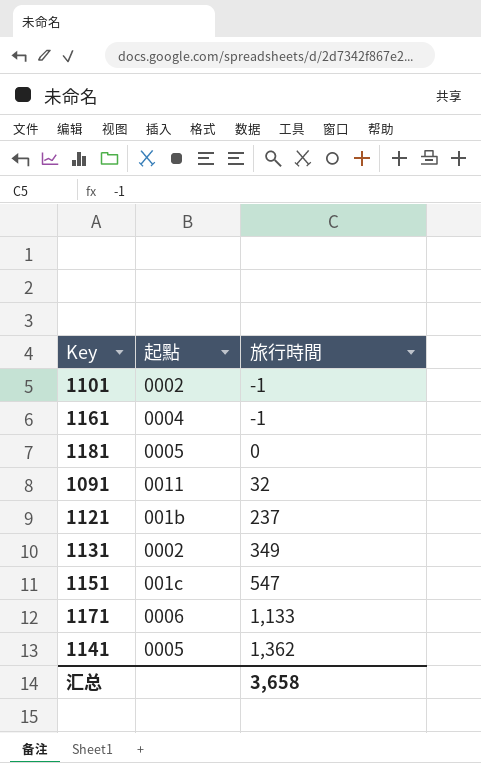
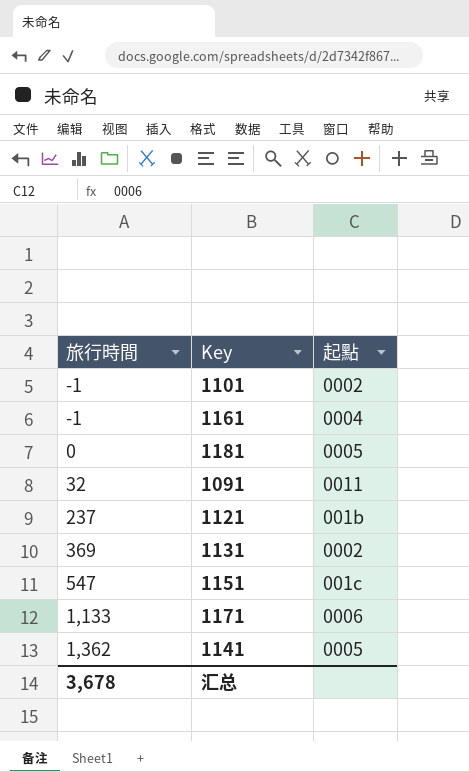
column 旅行時間 | position: 3 -> 1
1131 | 旅行時間: 349 -> 369
汇总 | 旅行時間: 3,658 -> 3,678

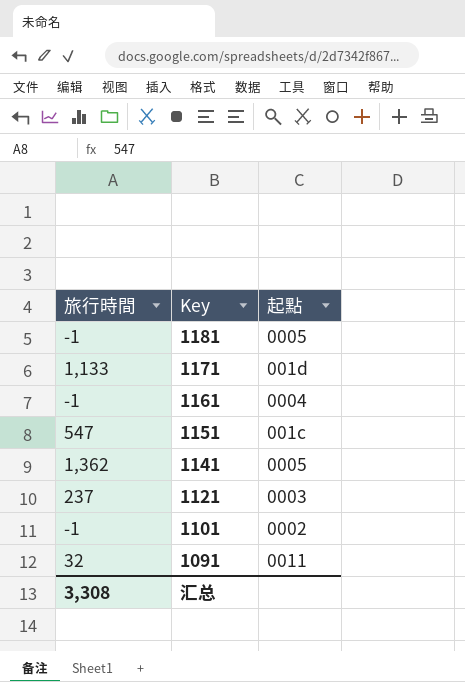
row order: 旅行時間 ascending -> Key descending
row 1131: 369 | 0002 -> none
1181 | 旅行時間: 0 -> -1
1171 | 起點: 0006 -> 001d
1121 | 起點: 001b -> 0003
汇总 | 旅行時間: 3,678 -> 3,308

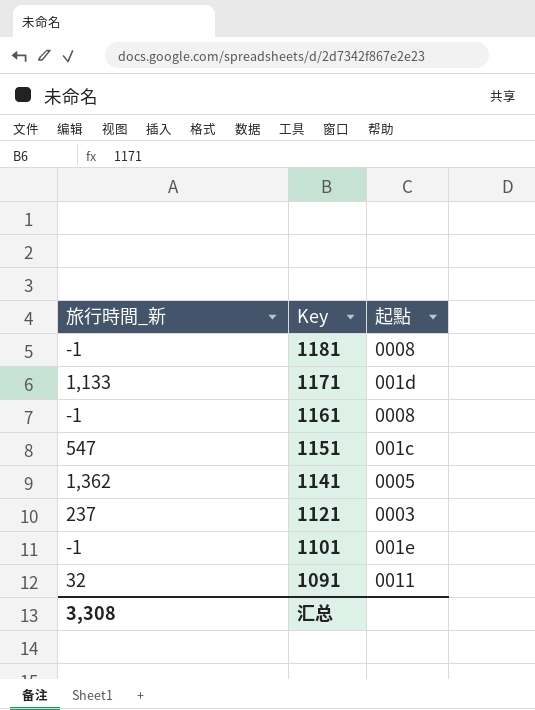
column name: 旅行時間 -> 旅行時間_新
1181 | 起點: 0005 -> 0008
1161 | 起點: 0004 -> 0008
1101 | 起點: 0002 -> 001e

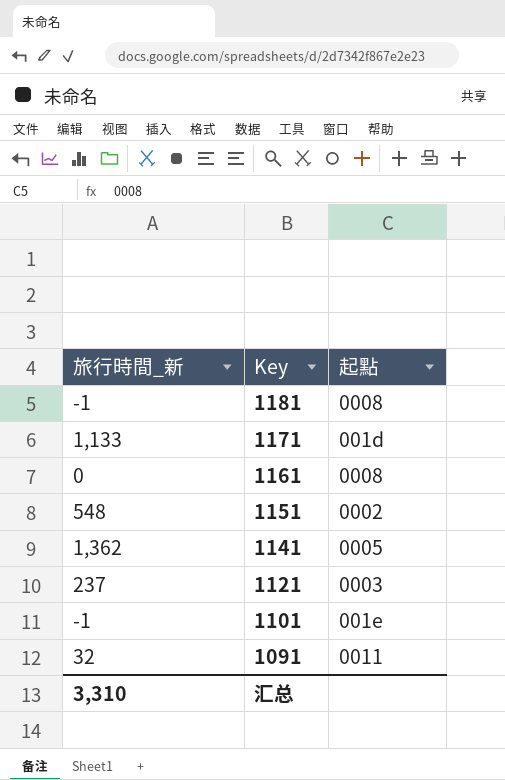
1161 | 旅行時間_新: -1 -> 0
1151 | 旅行時間_新: 547 -> 548
1151 | 起點: 001c -> 0002
汇总 | 旅行時間_新: 3,308 -> 3,310

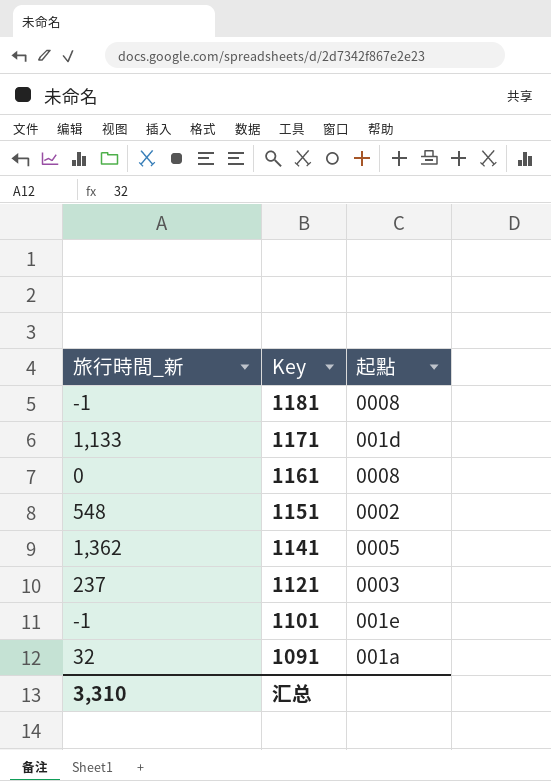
1091 | 起點: 0011 -> 001a

